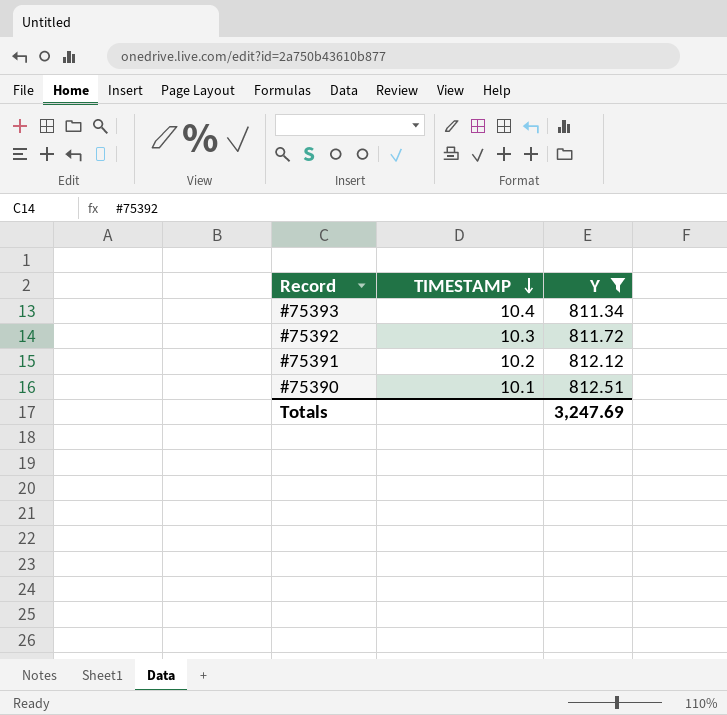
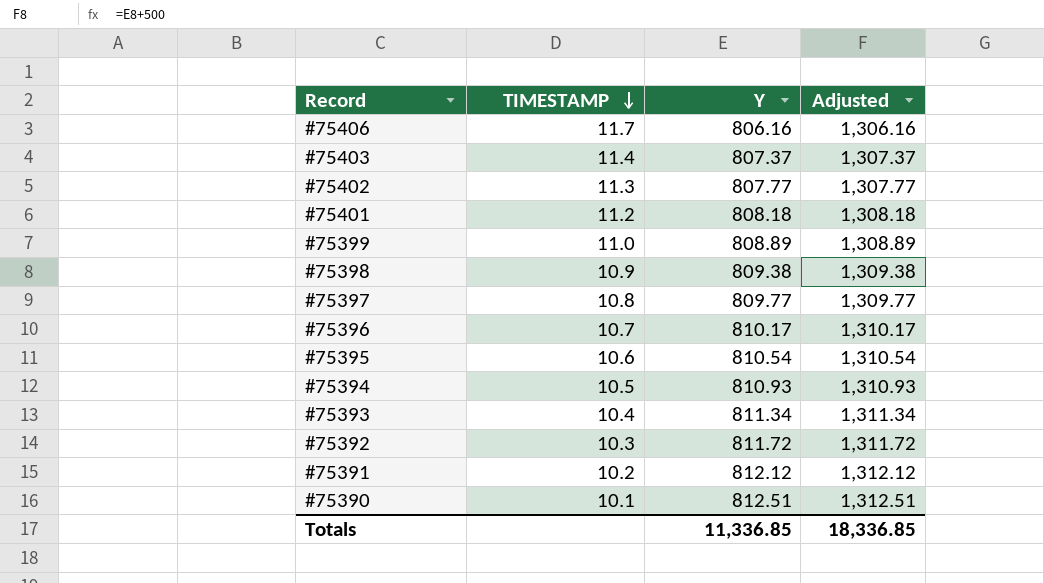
filter: Y >= 811.34 -> none
column Adjusted | formula: none -> [Y] + 500
Totals | Y: 3,247.69 -> 11,336.85

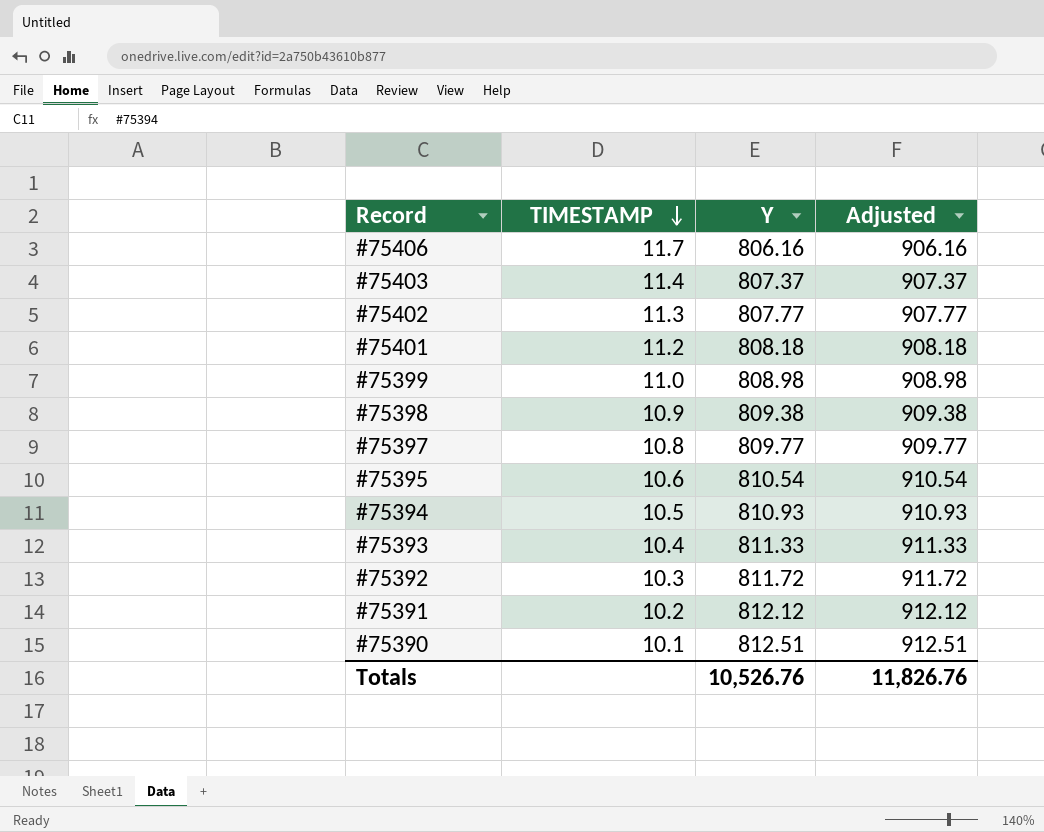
column Adjusted | formula: [Y] + 500 -> [Y] + 100
row #75396: 10.7 | 810.17 | 1,310.17 -> none
#75399 | Y: 808.89 -> 808.98
#75393 | Y: 811.34 -> 811.33
Totals | Y: 11,336.85 -> 10,526.76
Totals | Adjusted: 18,336.85 -> 11,826.76

